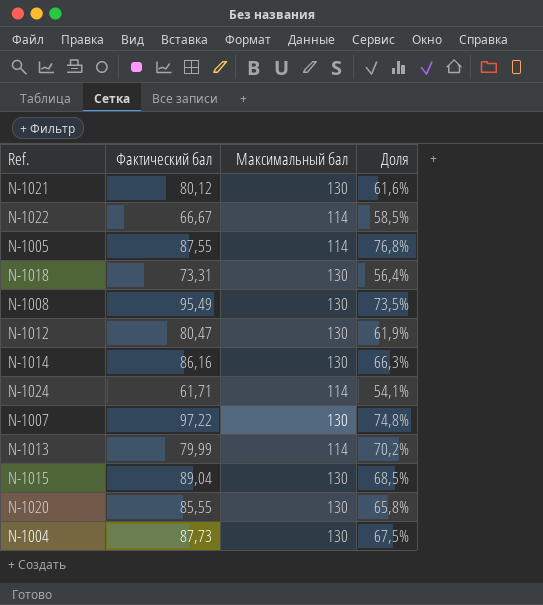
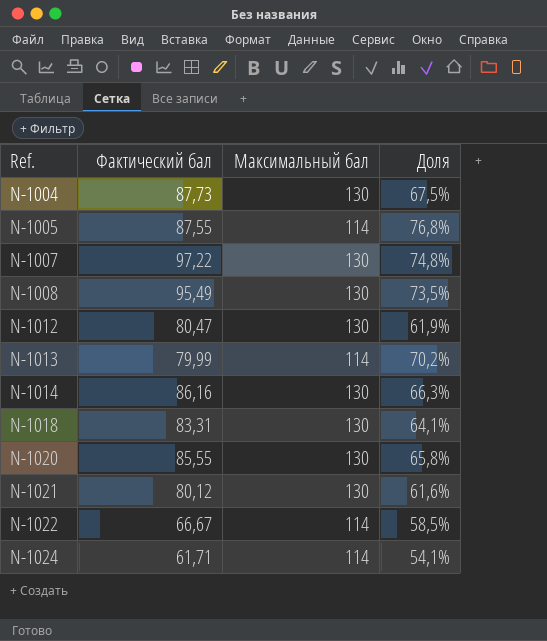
row order: none -> Ref. ascending
row N-1015: 89,04 | 130 | 68,5% -> none
N-1018 | Фактический бал: 73,31 -> 83,31
N-1018 | Доля: 56,4% -> 64,1%

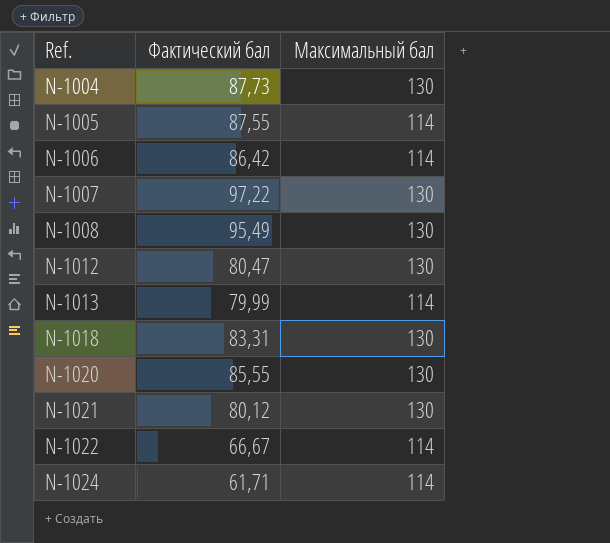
column Доля | formula: [Фактический бал] / [Максимальный бал] -> none
row N-1014: 86,16 | 130 | 66,3% -> none
row N-1006: none -> 86,42 | 114

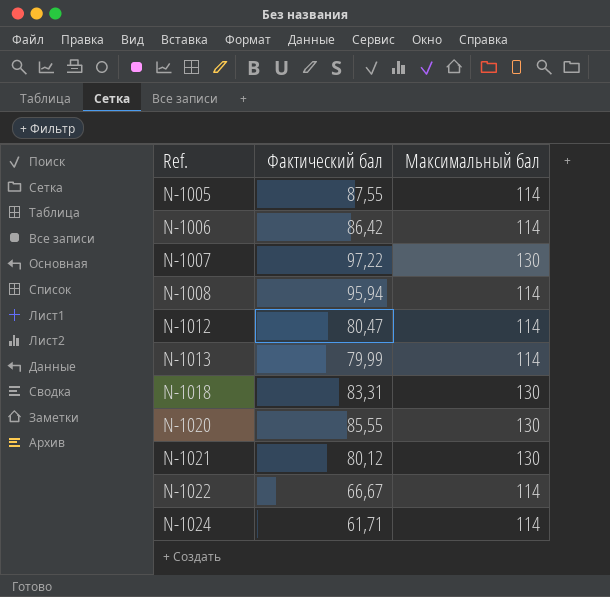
row N-1004: 87,73 | 130 -> none
N-1008 | Фактический бал: 95,49 -> 95,94
N-1008 | Максимальный бал: 130 -> 114
N-1012 | Максимальный бал: 130 -> 114

